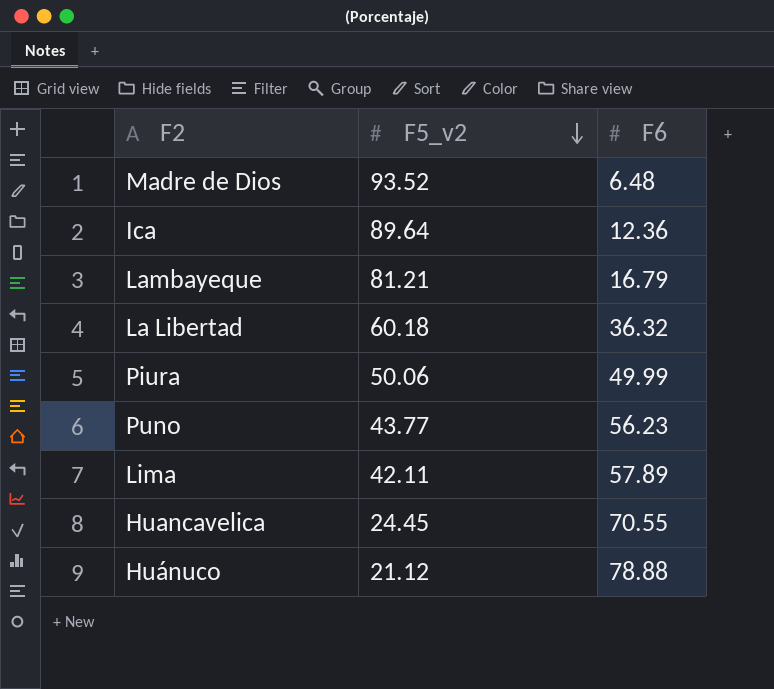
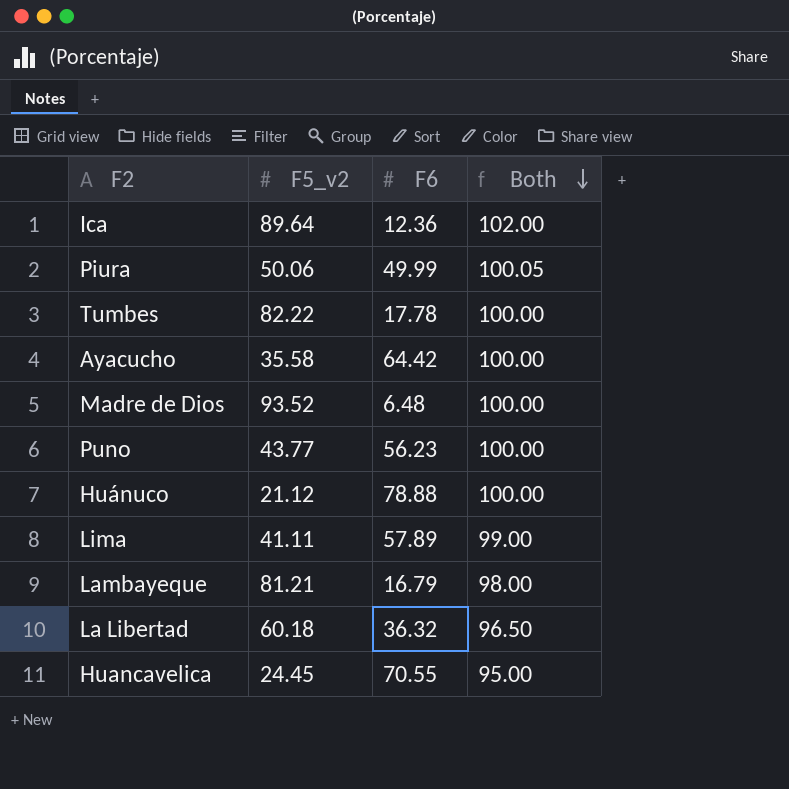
row order: F5_v2 descending -> Both descending
column Both | formula: none -> [F5_v2] + [F6]
row Tumbes: none -> 82.22 | 17.78 | 100.00
row Ayacucho: none -> 35.58 | 64.42 | 100.00
Lima | F5_v2: 42.11 -> 41.11

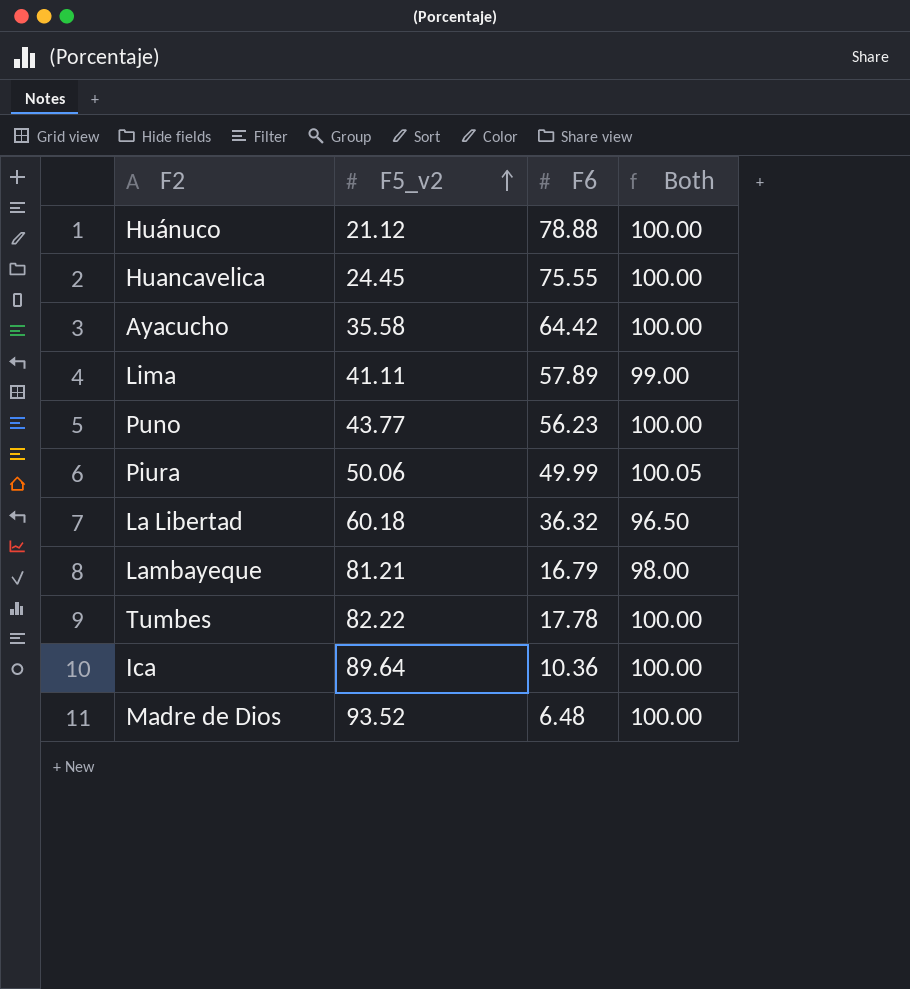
row order: Both descending -> F5_v2 ascending
Huancavelica | F6: 70.55 -> 75.55
Huancavelica | Both: 95.00 -> 100.00
Ica | F6: 12.36 -> 10.36
Ica | Both: 102.00 -> 100.00

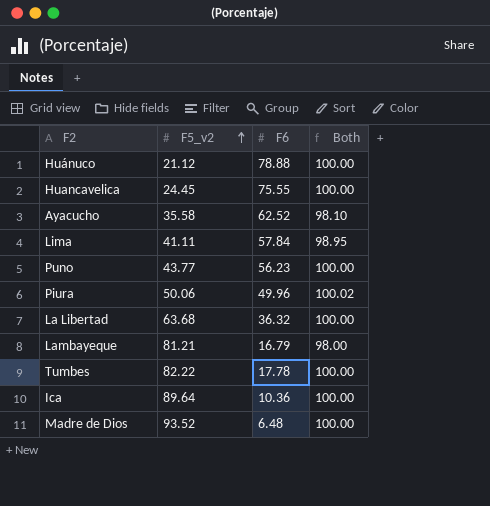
Ayacucho | F6: 64.42 -> 62.52
Ayacucho | Both: 100.00 -> 98.10
Lima | F6: 57.89 -> 57.84
Lima | Both: 99.00 -> 98.95
Piura | F6: 49.99 -> 49.96
Piura | Both: 100.05 -> 100.02
La Libertad | F5_v2: 60.18 -> 63.68
La Libertad | Both: 96.50 -> 100.00

